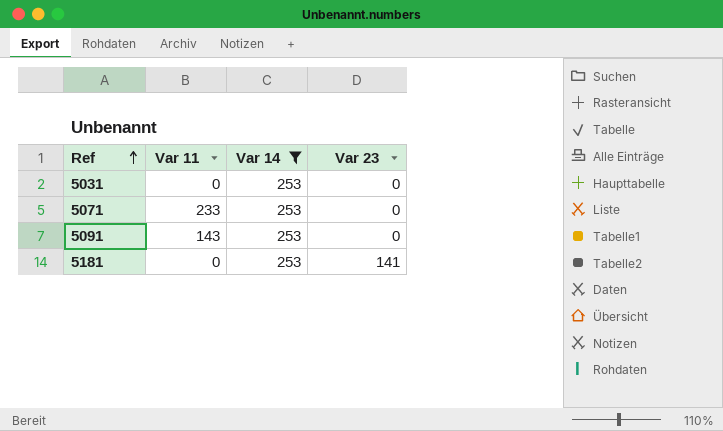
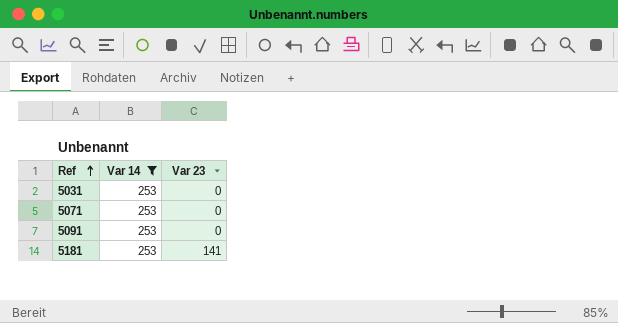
column Var 11 | position: 2 -> none

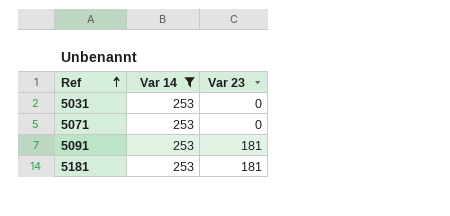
5091 | Var 23: 0 -> 181
5181 | Var 23: 141 -> 181

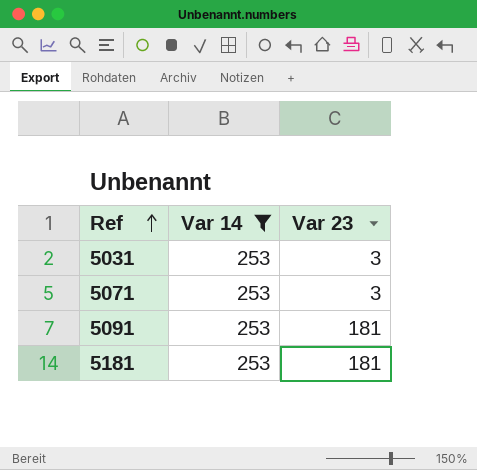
5031 | Var 23: 0 -> 3
5071 | Var 23: 0 -> 3

